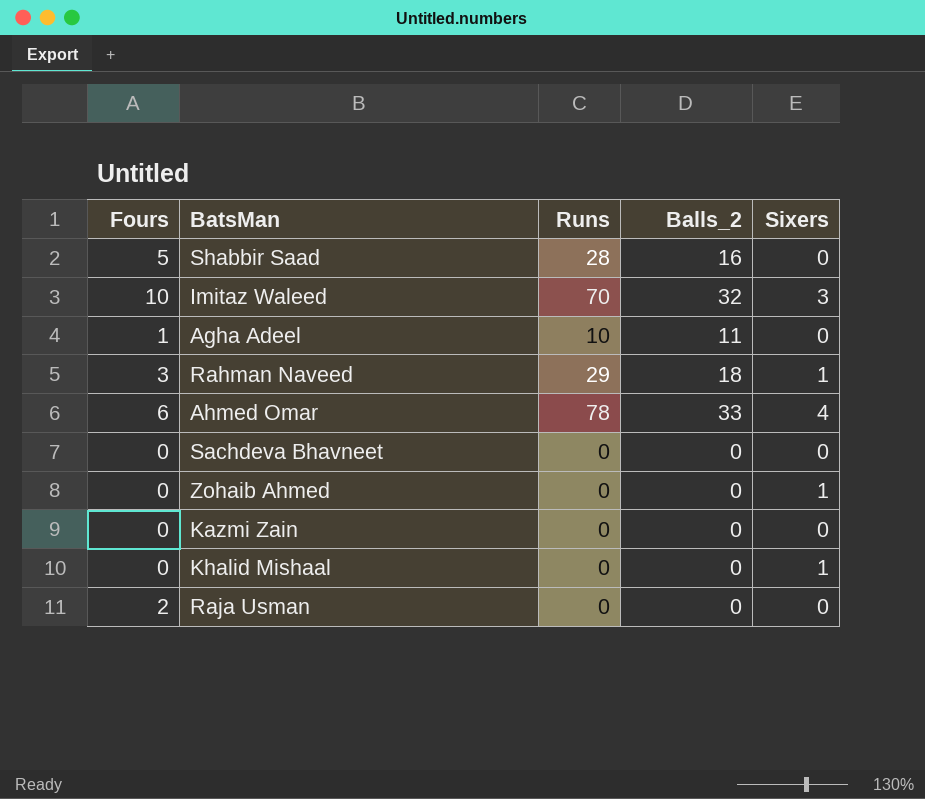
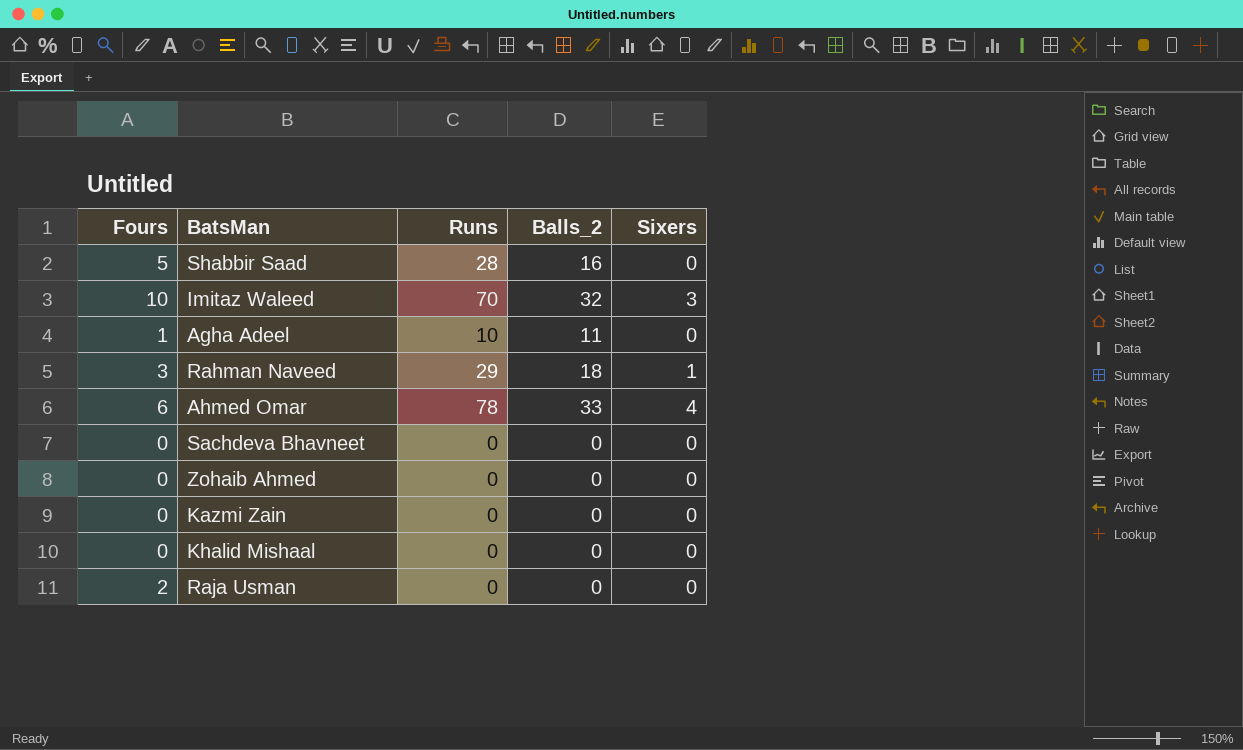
Zohaib Ahmed | Sixers: 1 -> 0
Khalid Mishaal | Sixers: 1 -> 0

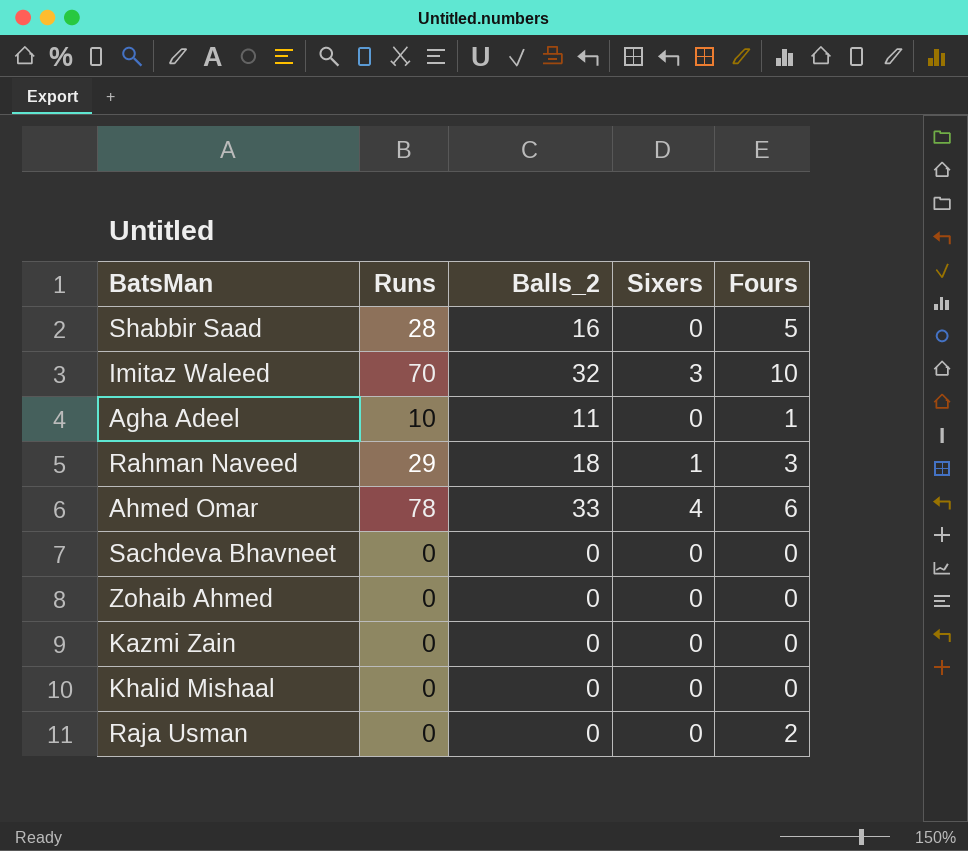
column Fours | position: 1 -> 5

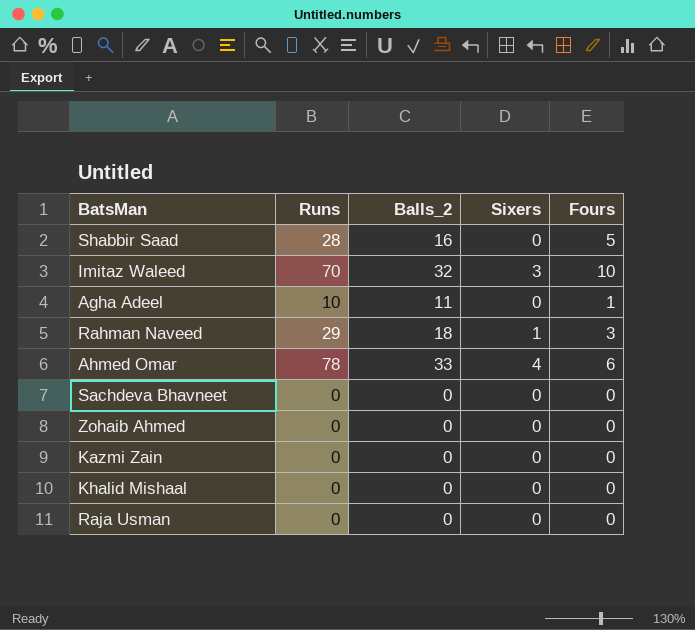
Raja Usman | Fours: 2 -> 0

